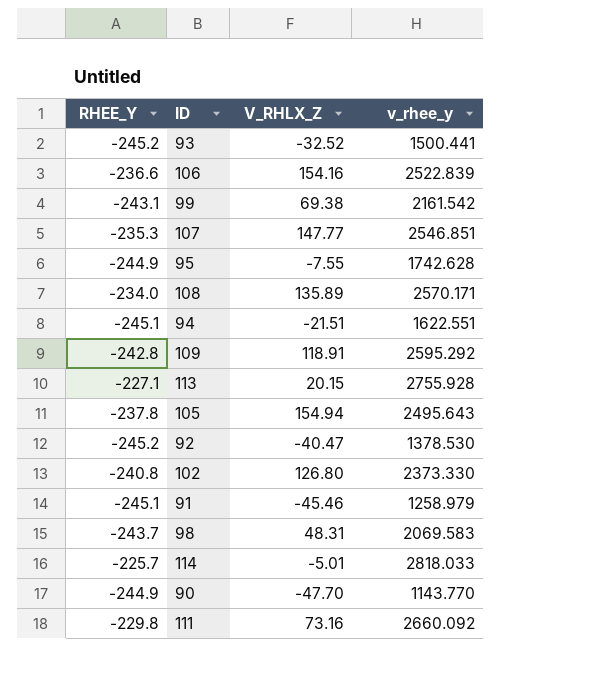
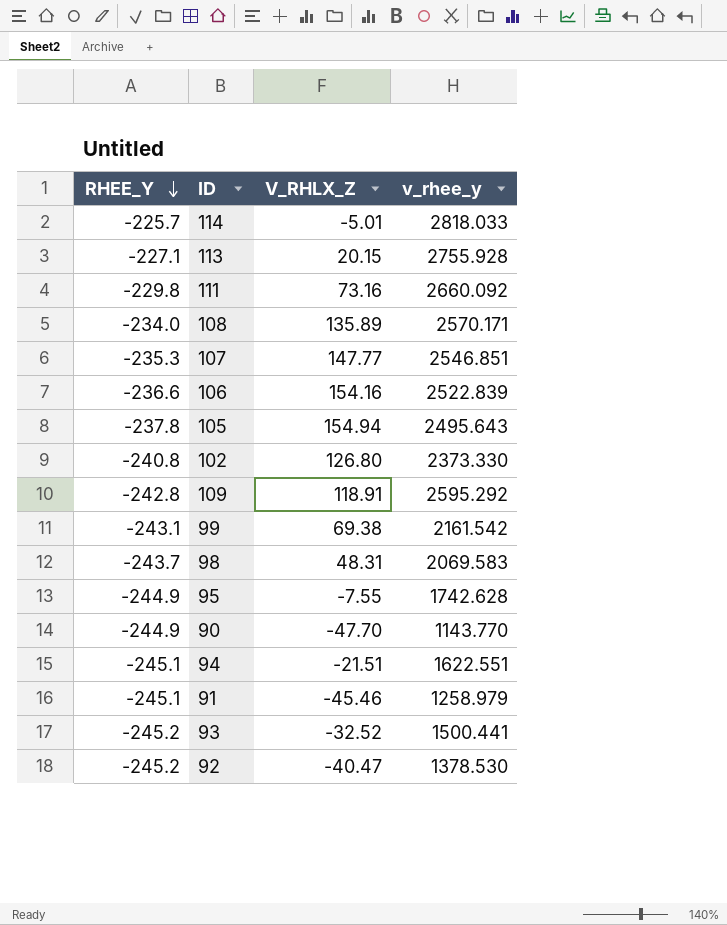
row order: none -> RHEE_Y descending

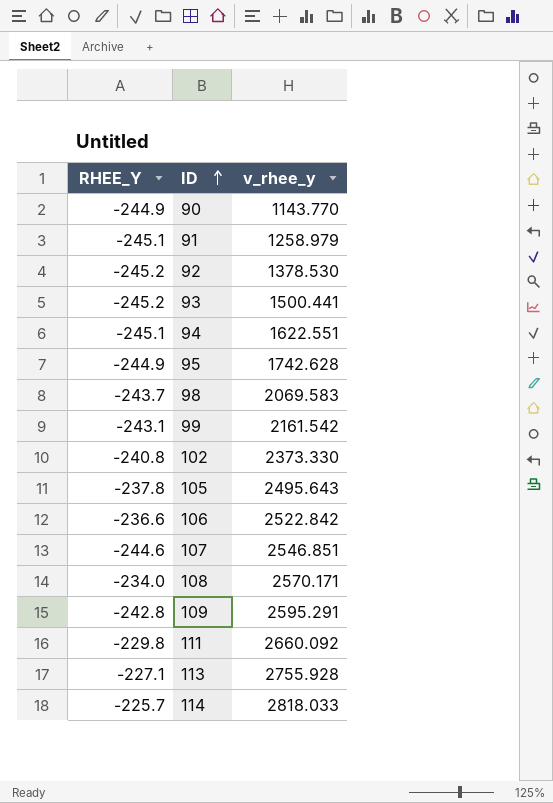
row order: RHEE_Y descending -> ID ascending
column V_RHLX_Z | position: 3 -> none
106 | v_rhee_y: 2522.839 -> 2522.842
107 | RHEE_Y: -235.3 -> -244.6
109 | v_rhee_y: 2595.292 -> 2595.291

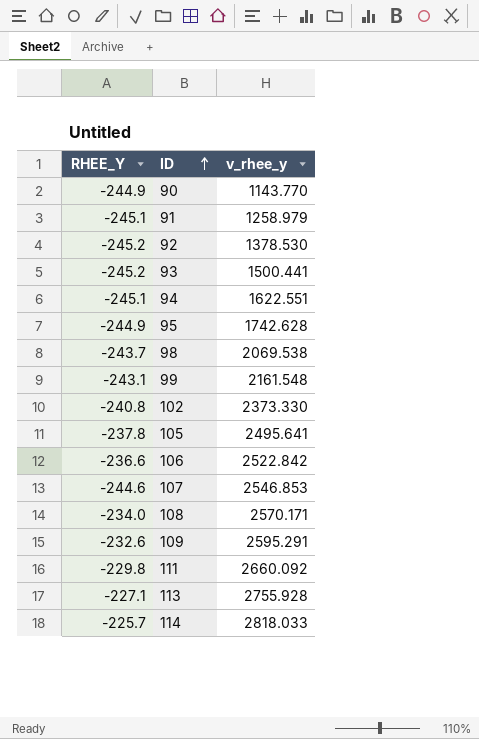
98 | v_rhee_y: 2069.583 -> 2069.538
99 | v_rhee_y: 2161.542 -> 2161.548
105 | v_rhee_y: 2495.643 -> 2495.641
107 | v_rhee_y: 2546.851 -> 2546.853
109 | RHEE_Y: -242.8 -> -232.6

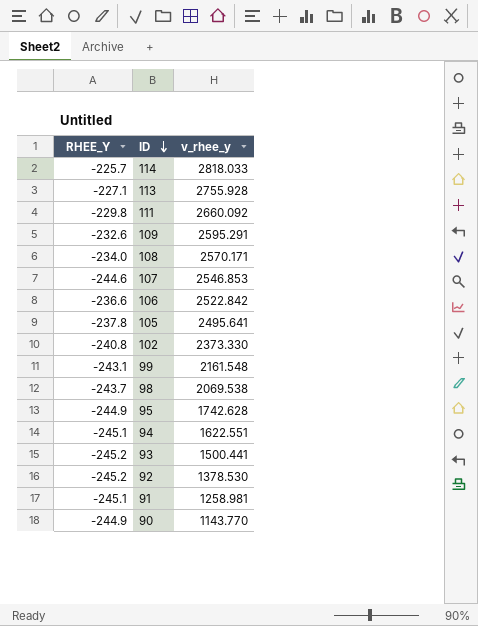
row order: ID ascending -> ID descending
91 | v_rhee_y: 1258.979 -> 1258.981

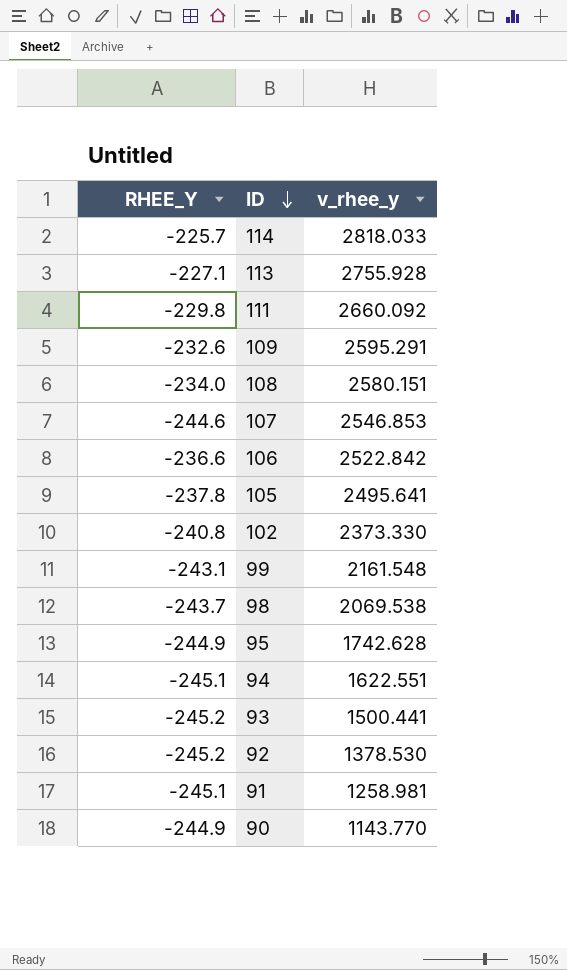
108 | v_rhee_y: 2570.171 -> 2580.151

